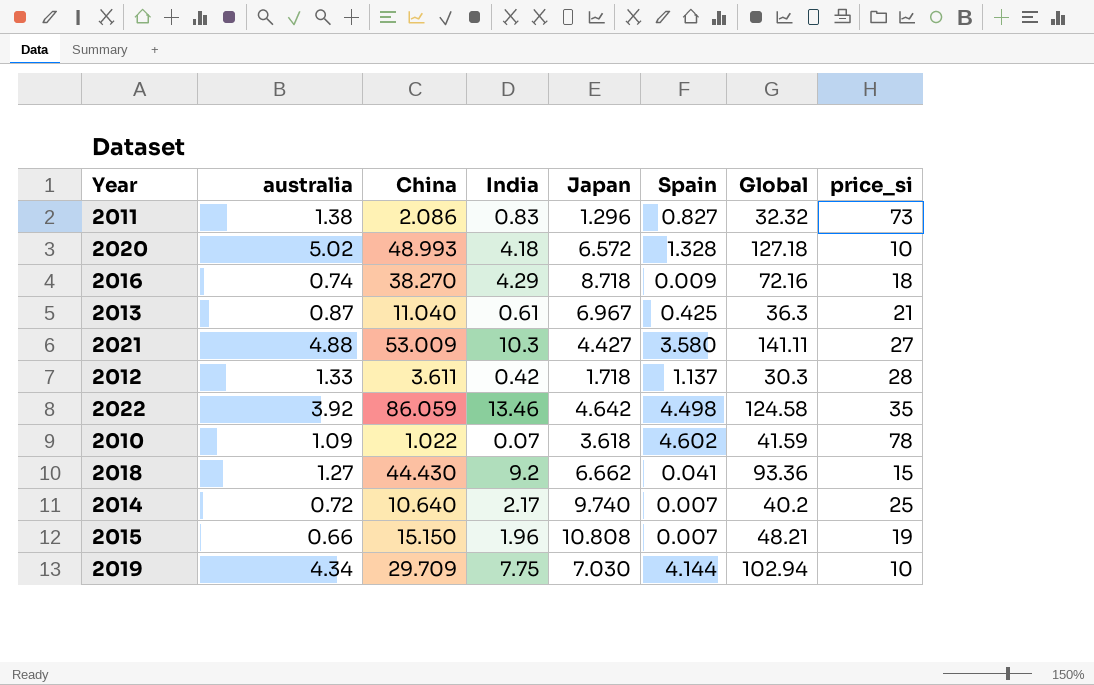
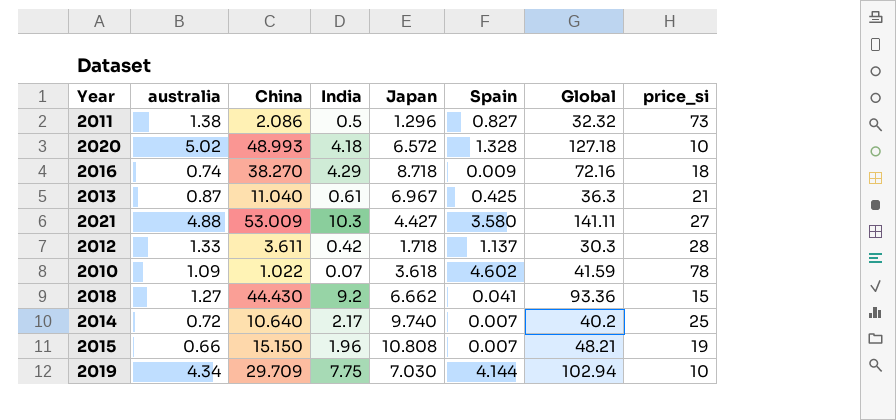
row 2022: 3.92 | 86.059 | 13.46 | 4.642 | 4.498 | 124.58 | 35 -> none
2011 | India: 0.83 -> 0.5

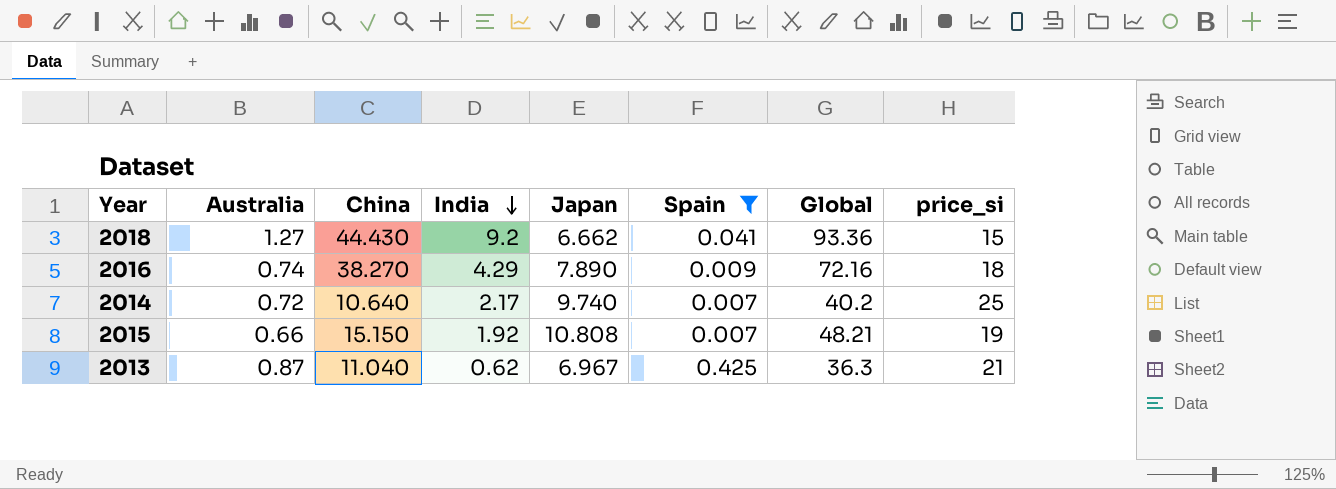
filter: none -> Spain <= 0.425
row order: none -> India descending
column name: australia -> Australia
2016 | Japan: 8.718 -> 7.890
2015 | India: 1.96 -> 1.92
2013 | India: 0.61 -> 0.62

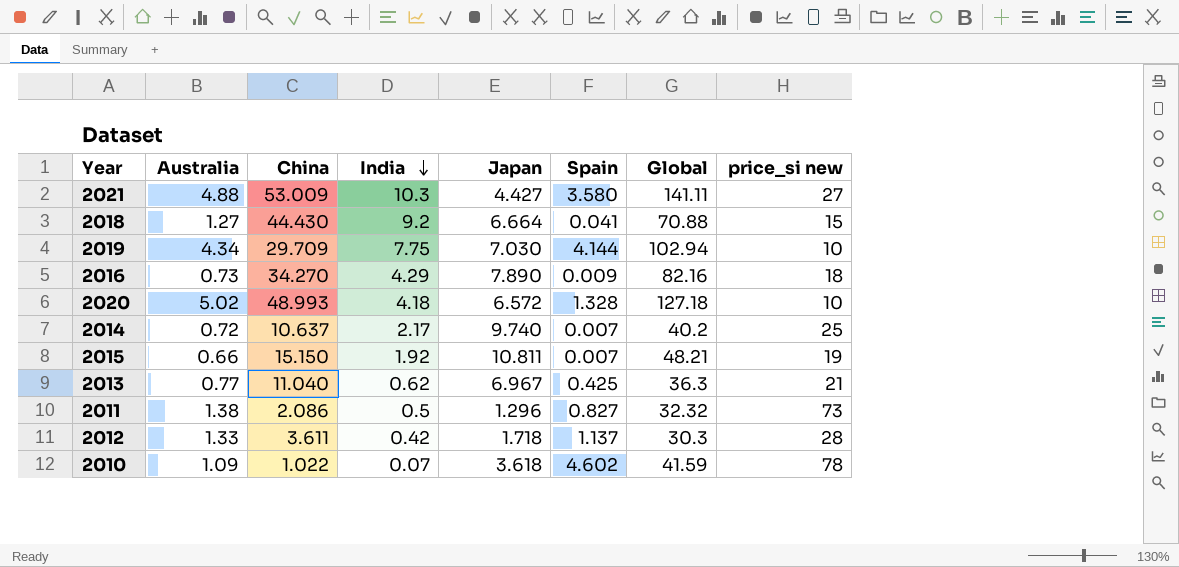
filter: Spain <= 0.425 -> none
column name: price_si -> price_si new
2018 | Japan: 6.662 -> 6.664
2018 | Global: 93.36 -> 70.88
2016 | Australia: 0.74 -> 0.73
2016 | China: 38.270 -> 34.270
2016 | Global: 72.16 -> 82.16
2014 | China: 10.640 -> 10.637
2015 | Japan: 10.808 -> 10.811
2013 | Australia: 0.87 -> 0.77

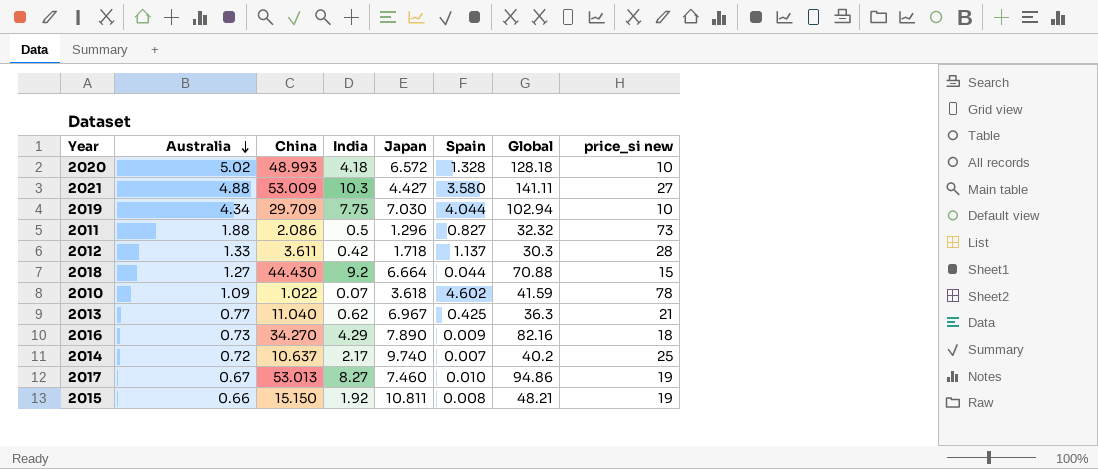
row order: India descending -> Australia descending
2020 | Global: 127.18 -> 128.18
2019 | Spain: 4.144 -> 4.044
2011 | Australia: 1.38 -> 1.88
2018 | Spain: 0.041 -> 0.044
row 2017: none -> 0.67 | 53.013 | 8.27 | 7.460 | 0.010 | 94.86 | 19
2015 | Spain: 0.007 -> 0.008

